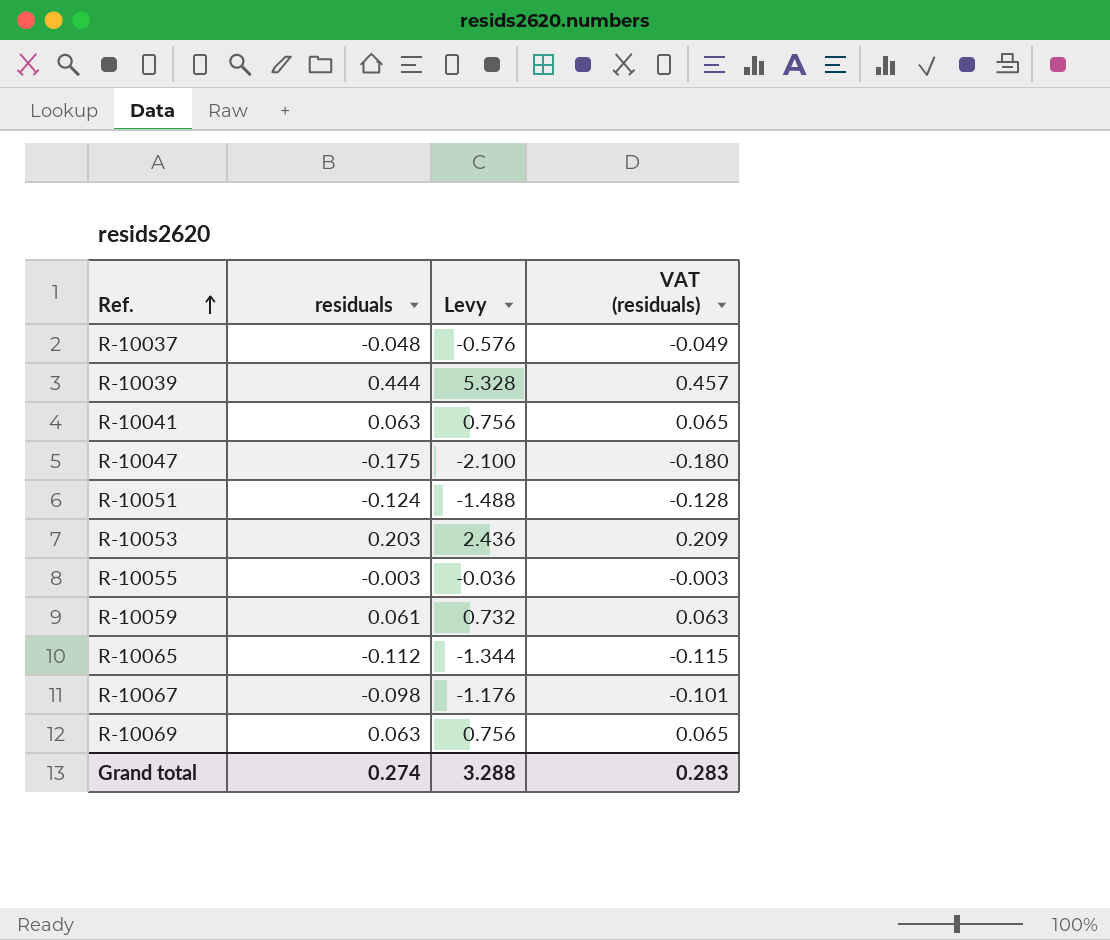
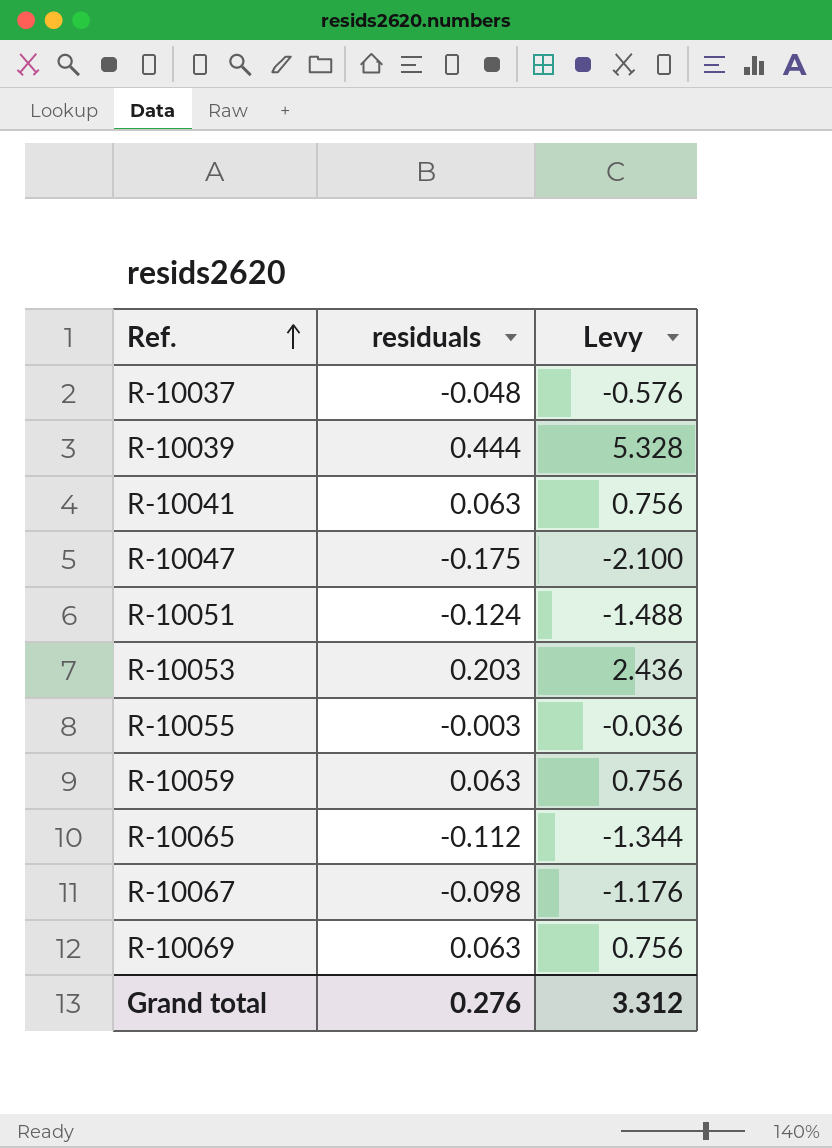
column VAT (residuals) | formula: [residuals] * 1.03 -> none
R-10059 | residuals: 0.061 -> 0.063
R-10059 | Levy: 0.732 -> 0.756
Grand total | residuals: 0.274 -> 0.276
Grand total | Levy: 3.288 -> 3.312

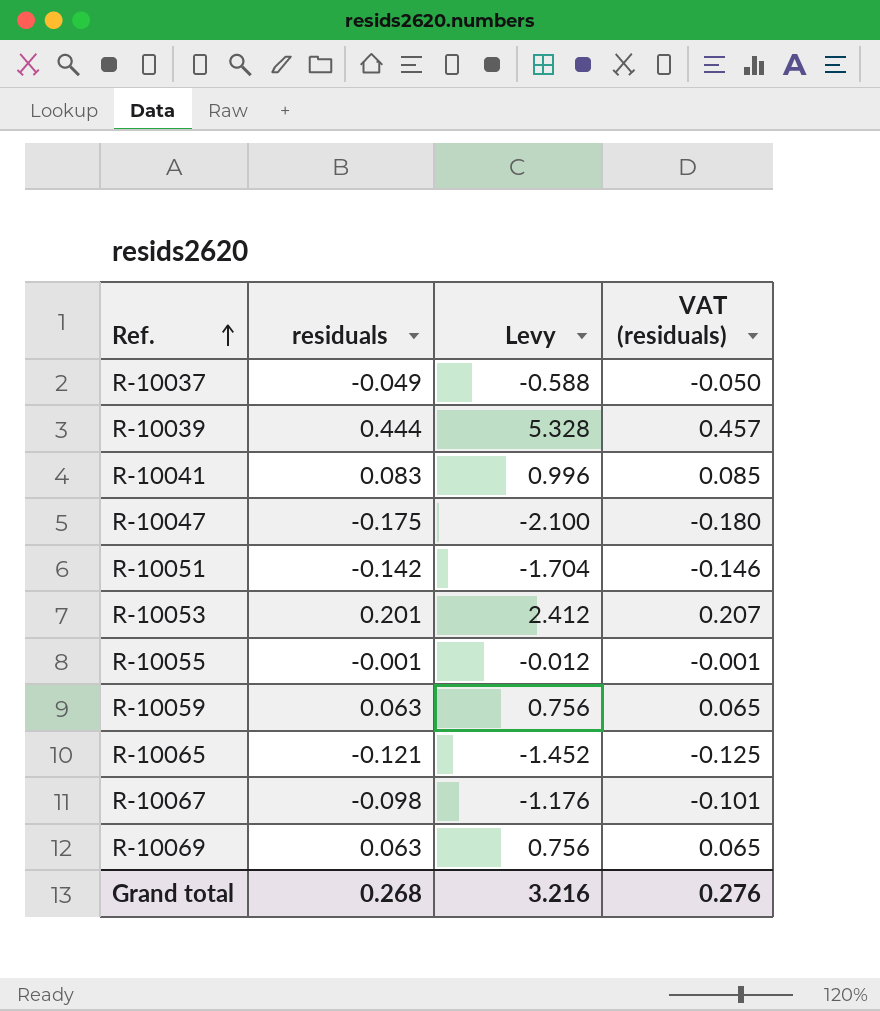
column VAT (residuals) | formula: none -> [residuals] * 1.03
R-10037 | residuals: -0.048 -> -0.049
R-10037 | Levy: -0.576 -> -0.588
R-10041 | residuals: 0.063 -> 0.083
R-10041 | Levy: 0.756 -> 0.996
R-10051 | residuals: -0.124 -> -0.142
R-10051 | Levy: -1.488 -> -1.704
R-10053 | residuals: 0.203 -> 0.201
R-10053 | Levy: 2.436 -> 2.412
R-10055 | residuals: -0.003 -> -0.001
R-10055 | Levy: -0.036 -> -0.012
R-10065 | residuals: -0.112 -> -0.121
R-10065 | Levy: -1.344 -> -1.452
Grand total | residuals: 0.276 -> 0.268
Grand total | Levy: 3.312 -> 3.216

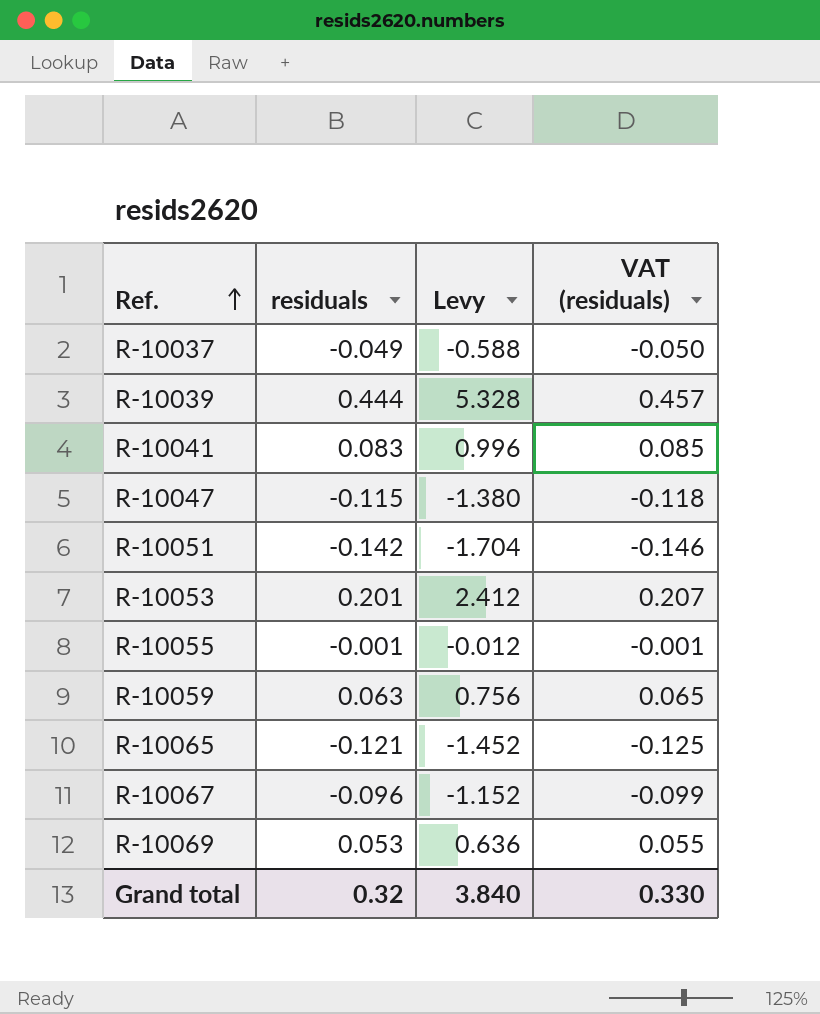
R-10047 | residuals: -0.175 -> -0.115
R-10047 | Levy: -2.100 -> -1.380
R-10047 | VAT (residuals): -0.180 -> -0.118
R-10067 | residuals: -0.098 -> -0.096
R-10067 | Levy: -1.176 -> -1.152
R-10067 | VAT (residuals): -0.101 -> -0.099
R-10069 | residuals: 0.063 -> 0.053
R-10069 | Levy: 0.756 -> 0.636
R-10069 | VAT (residuals): 0.065 -> 0.055
Grand total | residuals: 0.268 -> 0.32
Grand total | Levy: 3.216 -> 3.840
Grand total | VAT (residuals): 0.276 -> 0.330

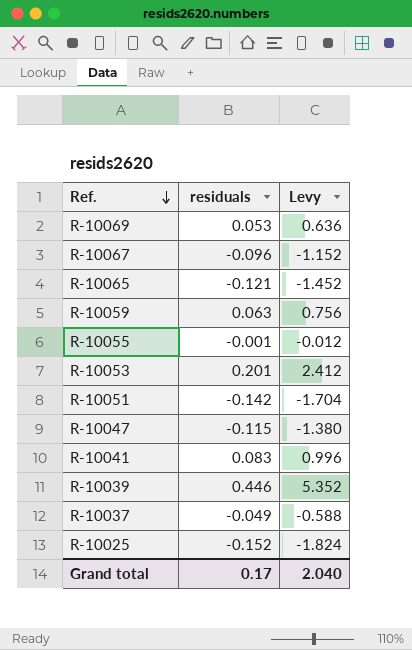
row order: Ref. ascending -> Ref. descending
column VAT (residuals) | formula: [residuals] * 1.03 -> none
R-10039 | residuals: 0.444 -> 0.446
R-10039 | Levy: 5.328 -> 5.352
row R-10025: none -> -0.152 | -1.824
Grand total | residuals: 0.32 -> 0.17
Grand total | Levy: 3.840 -> 2.040

